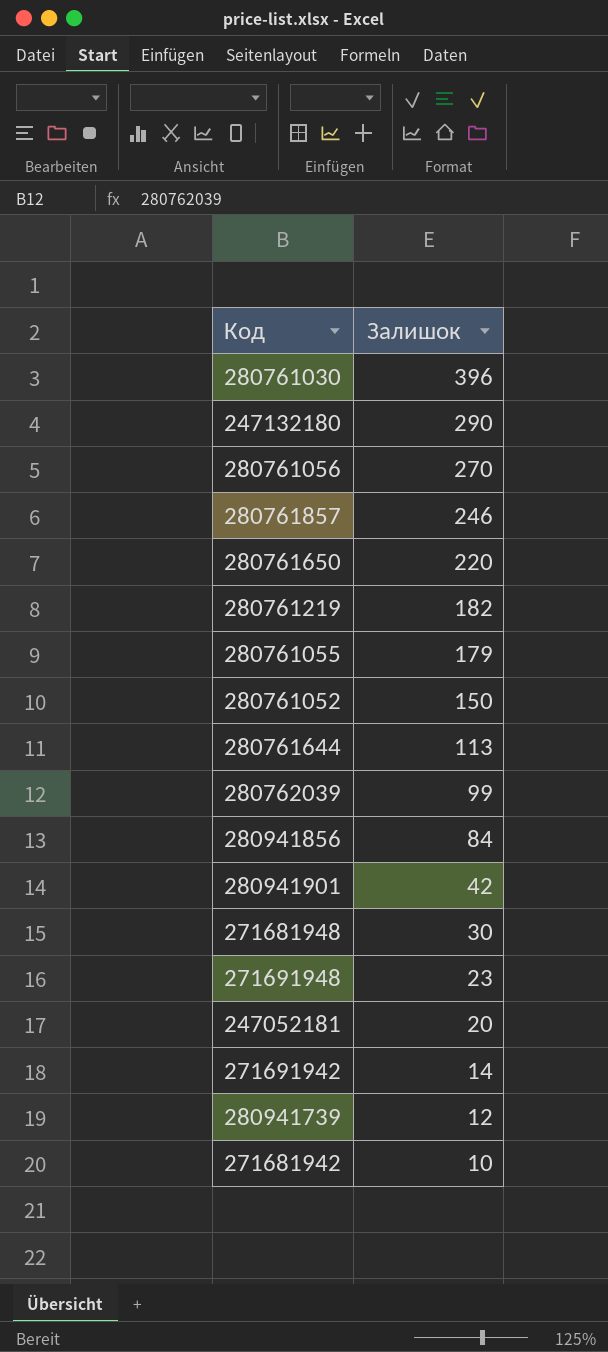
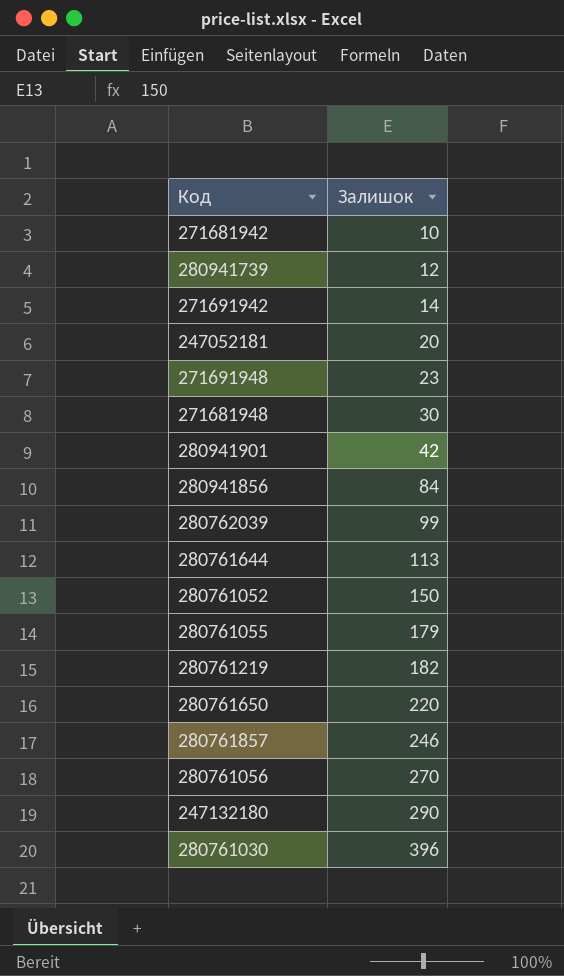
row order: Залишок descending -> Залишок ascending

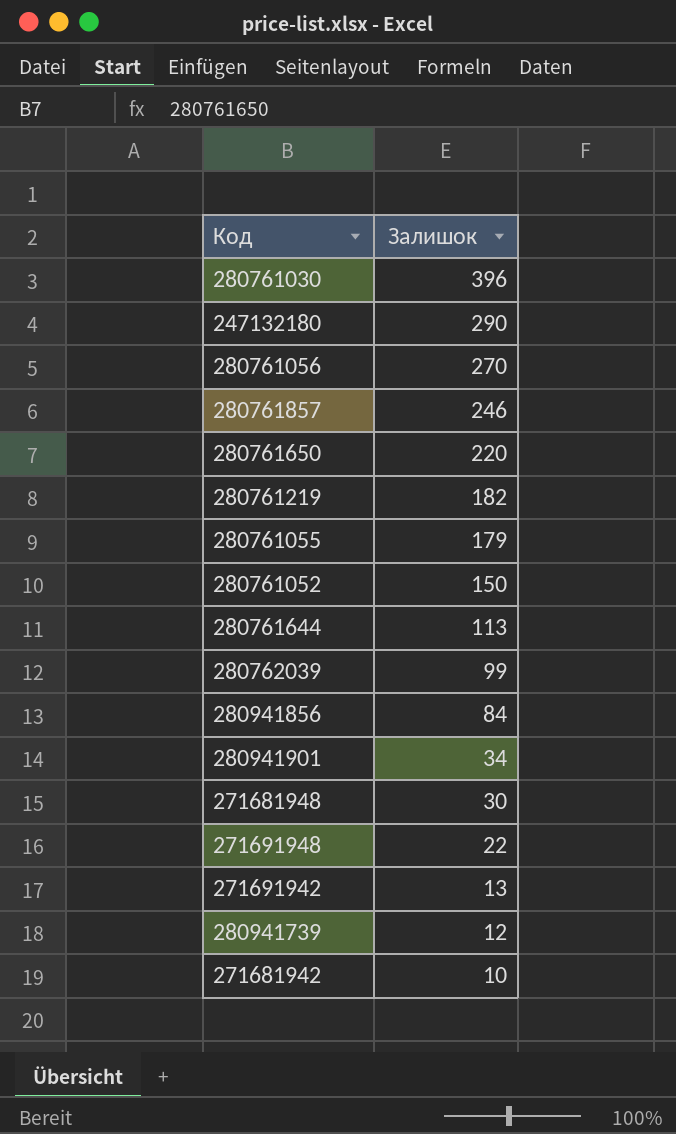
row order: Залишок ascending -> Залишок descending
row 247052181: 20 -> none
280941901 | Залишок: 42 -> 34
271691948 | Залишок: 23 -> 22
271691942 | Залишок: 14 -> 13

